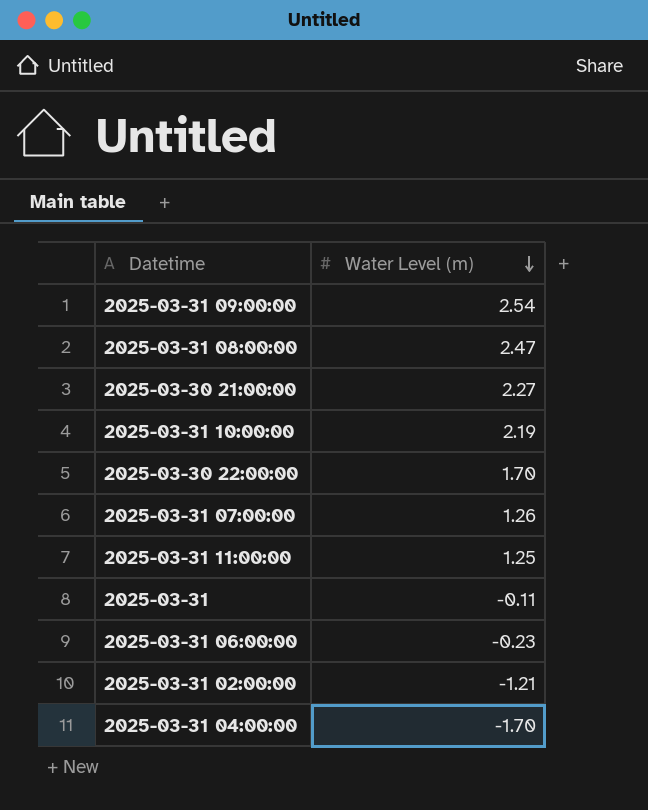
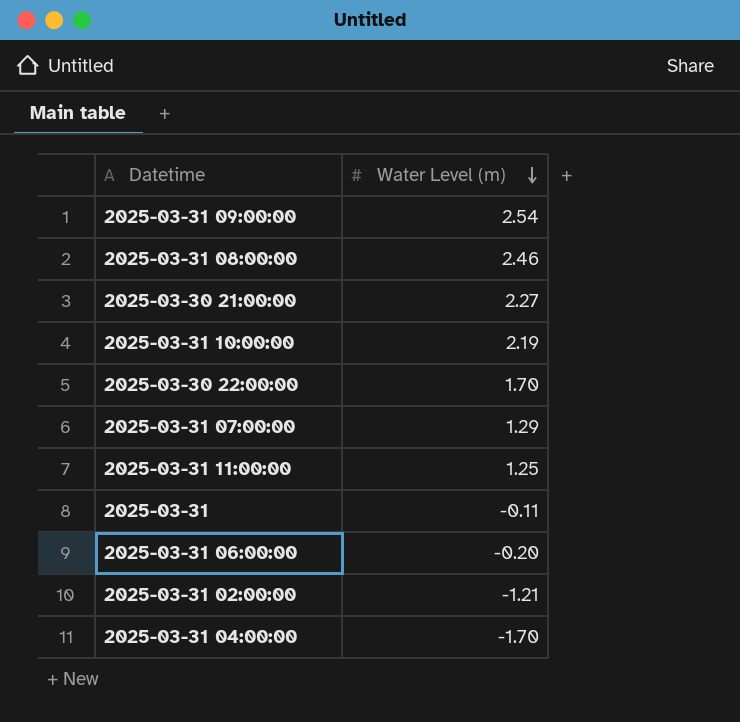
2025-03-31 08:00:00 | Water Level (m): 2.47 -> 2.46
2025-03-31 07:00:00 | Water Level (m): 1.26 -> 1.29
2025-03-31 06:00:00 | Water Level (m): -0.23 -> -0.20

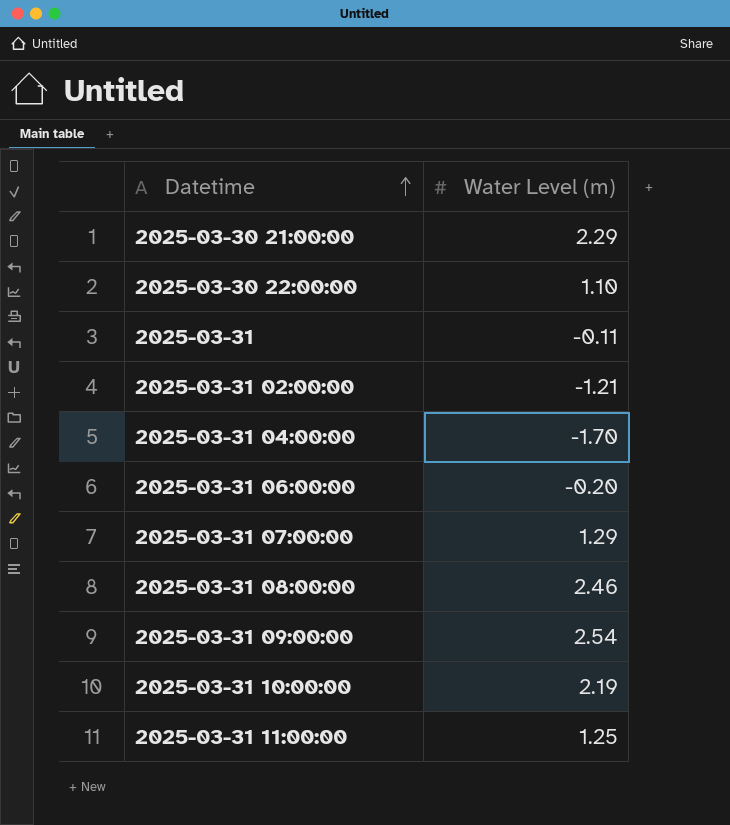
row order: Water Level (m) descending -> Datetime ascending
2025-03-30 21:00:00 | Water Level (m): 2.27 -> 2.29
2025-03-30 22:00:00 | Water Level (m): 1.70 -> 1.10

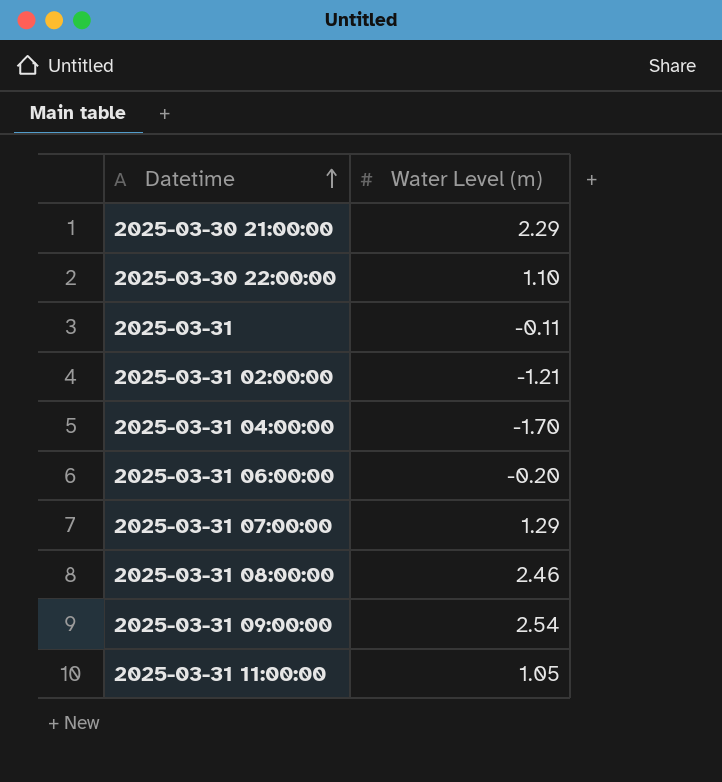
row 2025-03-31 10:00:00: 2.19 -> none
2025-03-31 11:00:00 | Water Level (m): 1.25 -> 1.05

